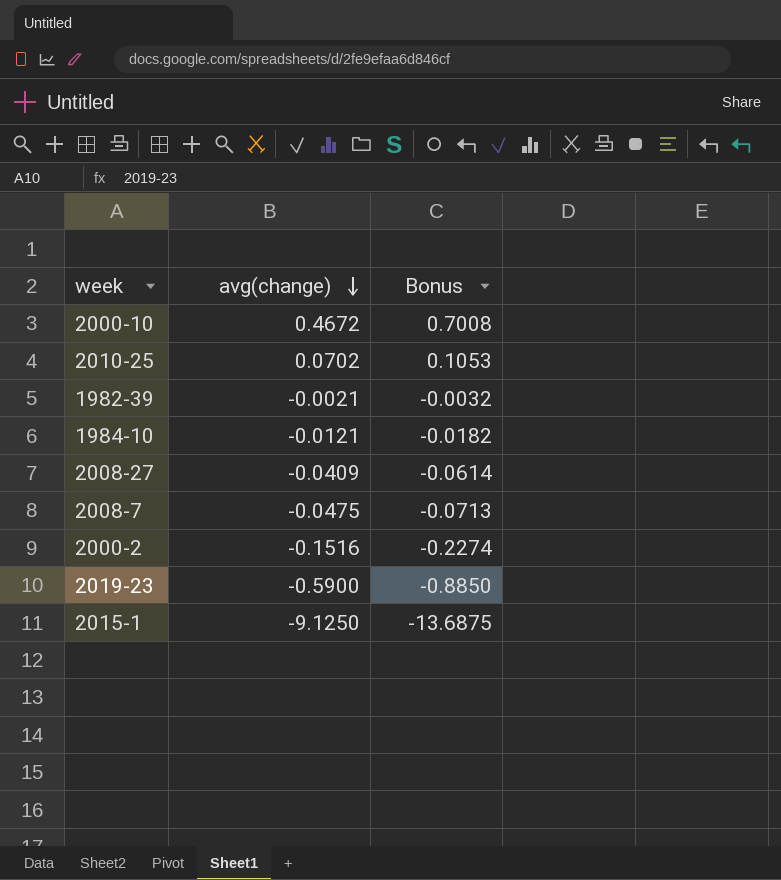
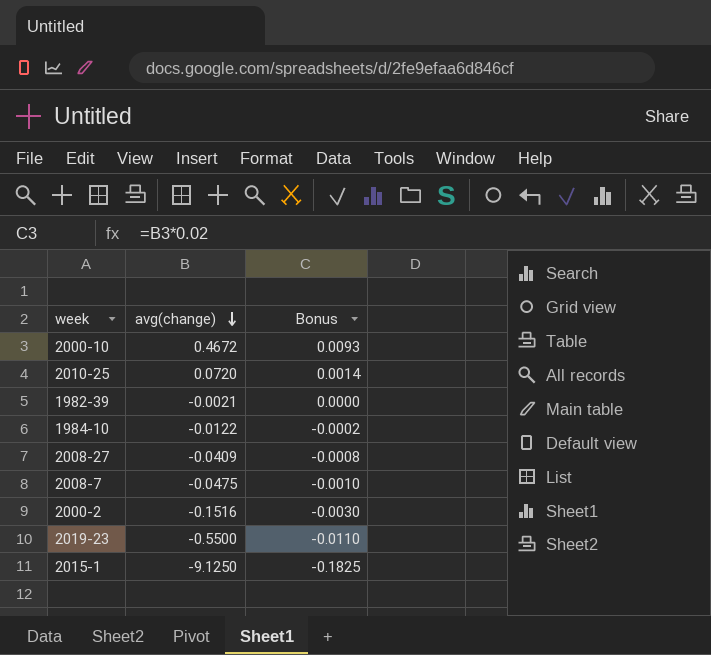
column Bonus | formula: [avg(change)] * 1.5 -> [avg(change)] * 0.02
2010-25 | avg(change): 0.0702 -> 0.0720
1984-10 | avg(change): -0.0121 -> -0.0122
2019-23 | avg(change): -0.5900 -> -0.5500

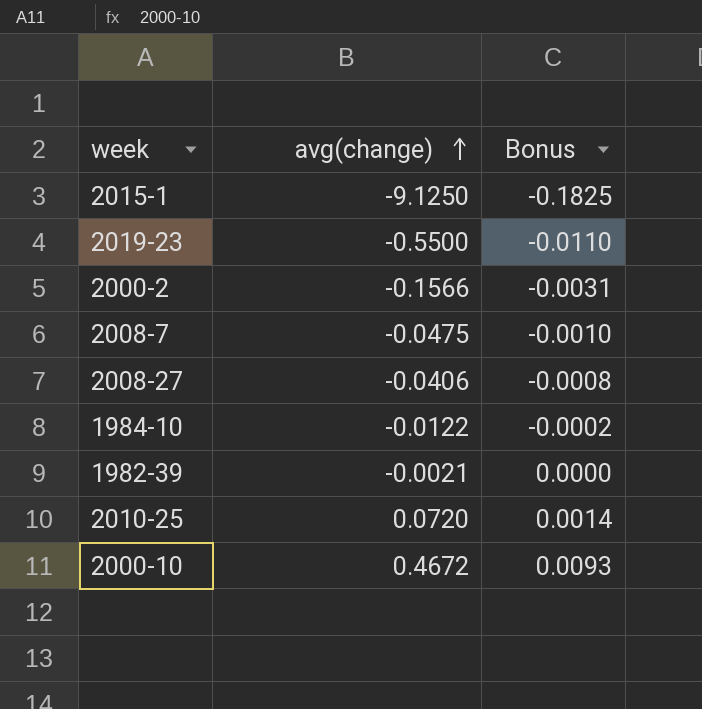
row order: avg(change) descending -> avg(change) ascending
2000-2 | avg(change): -0.1516 -> -0.1566
2000-2 | Bonus: -0.0030 -> -0.0031
2008-27 | avg(change): -0.0409 -> -0.0406

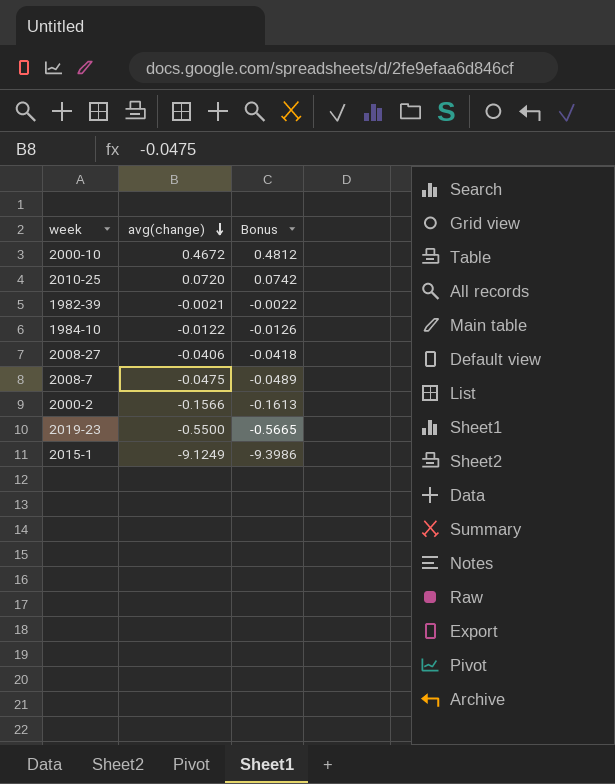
row order: avg(change) ascending -> avg(change) descending
column Bonus | formula: [avg(change)] * 0.02 -> [avg(change)] * 1.03
2015-1 | avg(change): -9.1250 -> -9.1249

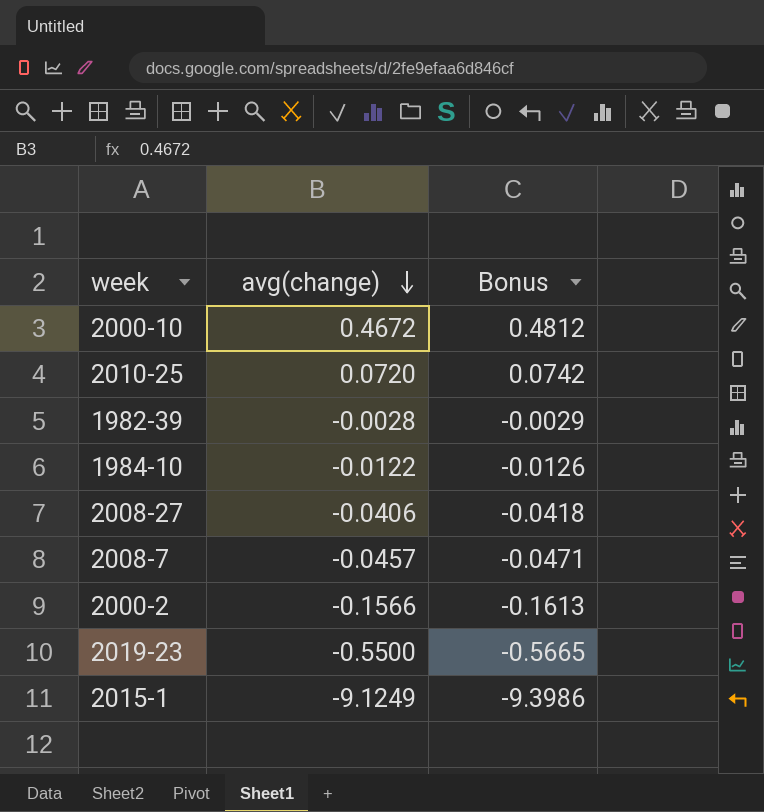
1982-39 | avg(change): -0.0021 -> -0.0028
1982-39 | Bonus: -0.0022 -> -0.0029
2008-7 | avg(change): -0.0475 -> -0.0457
2008-7 | Bonus: -0.0489 -> -0.0471

